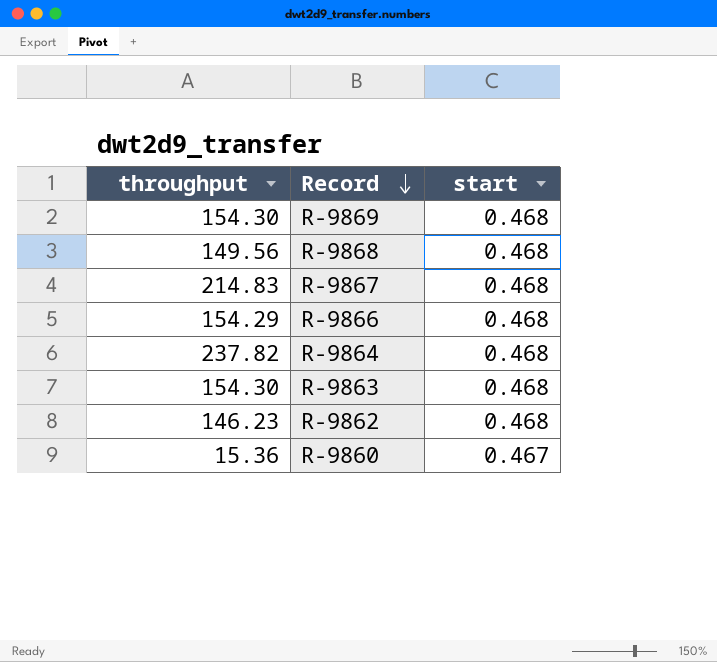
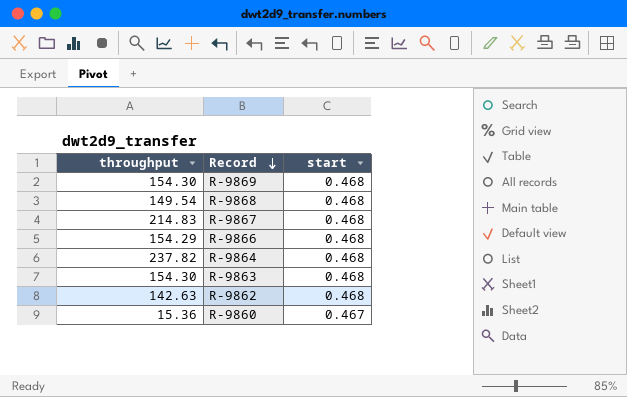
R-9868 | throughput: 149.56 -> 149.54
R-9862 | throughput: 146.23 -> 142.63

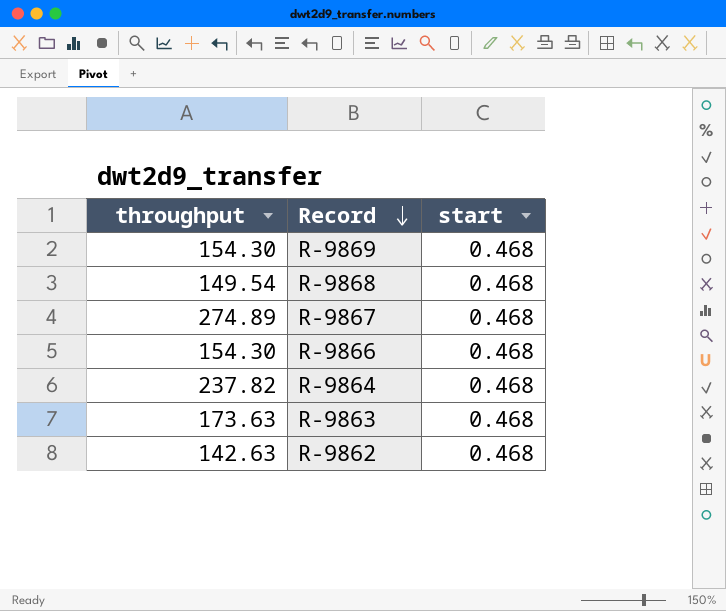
row R-9860: 15.36 | 0.467 -> none
R-9867 | throughput: 214.83 -> 274.89
R-9866 | throughput: 154.29 -> 154.30
R-9863 | throughput: 154.30 -> 173.63

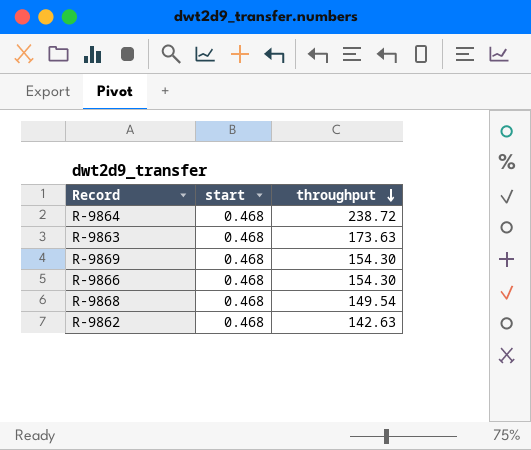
row order: Record descending -> throughput descending
column throughput | position: 1 -> 3
row R-9867: 274.89 | 0.468 -> none
R-9864 | throughput: 237.82 -> 238.72

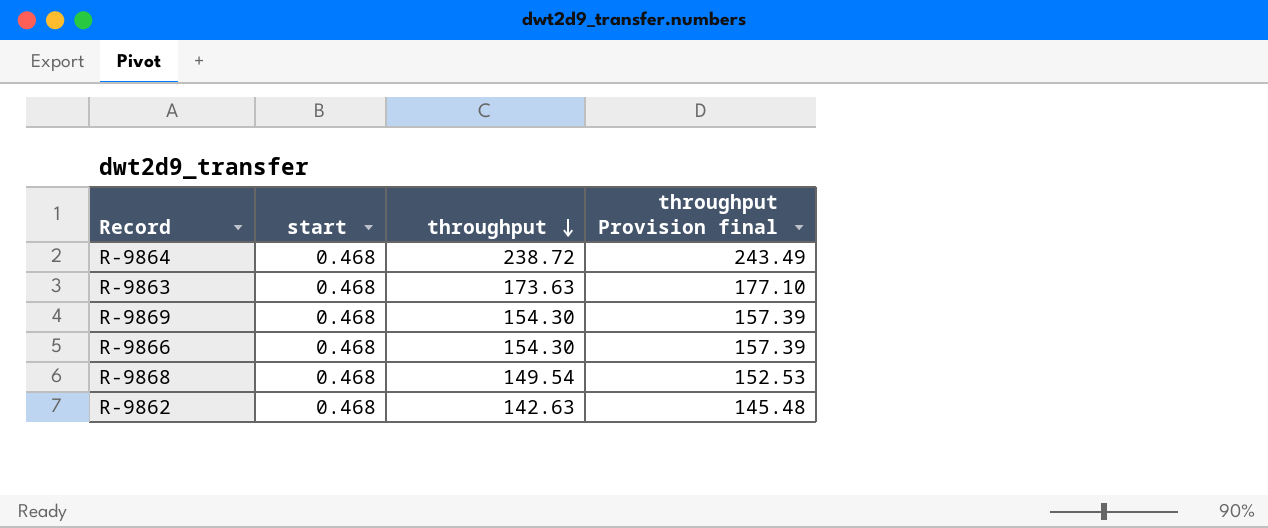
column throughput Provision final | formula: none -> [throughput] * 1.02

